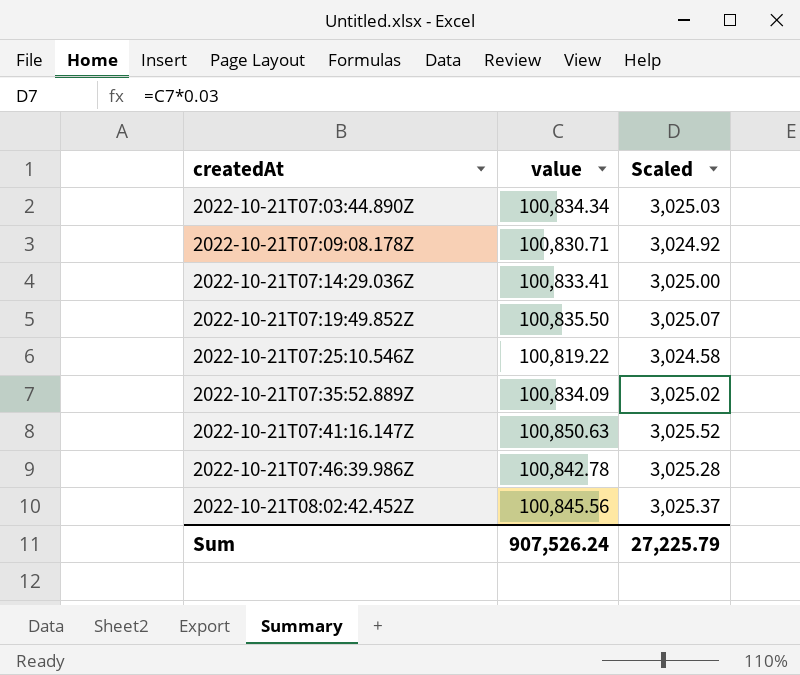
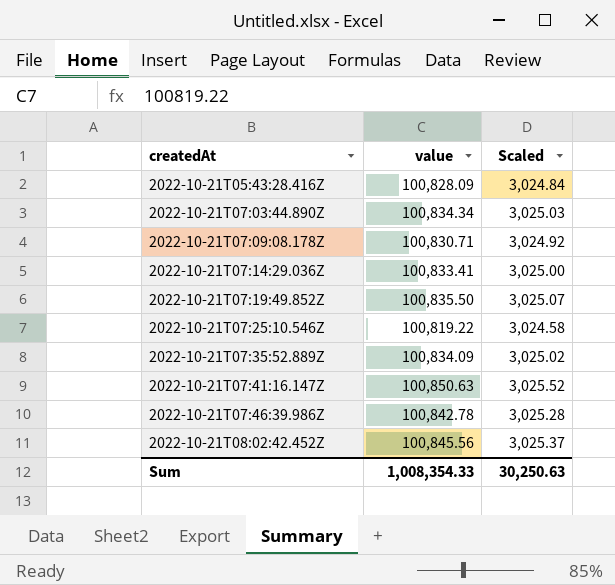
row 2022-10-21T05:43:28.416Z: none -> 100,828.09 | 3,024.84
Sum | value: 907,526.24 -> 1,008,354.33
Sum | Scaled: 27,225.79 -> 30,250.63

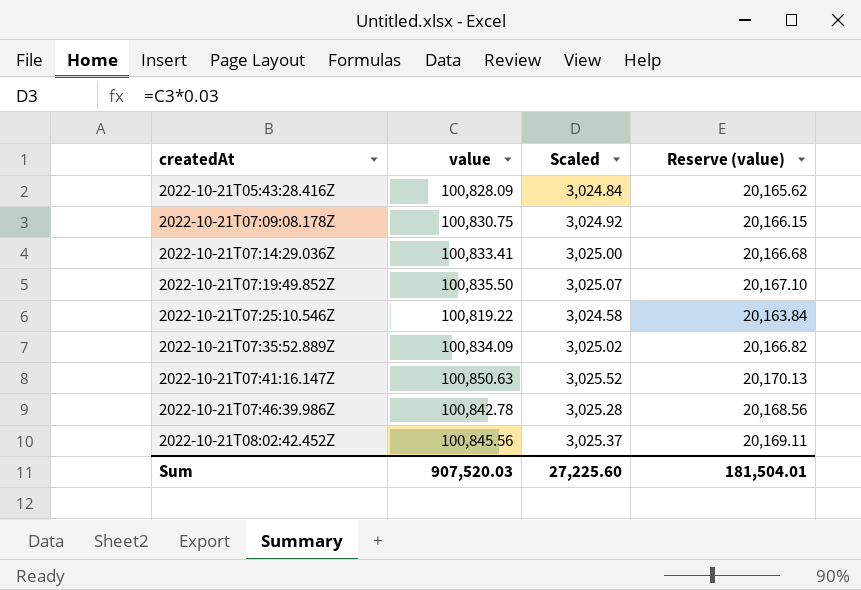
column Reserve (value) | formula: none -> [value] * 0.2
row 2022-10-21T07:03:44.890Z: 100,834.34 | 3,025.03 -> none
2022-10-21T07:09:08.178Z | value: 100,830.71 -> 100,830.75
Sum | value: 1,008,354.33 -> 907,520.03
Sum | Scaled: 30,250.63 -> 27,225.60

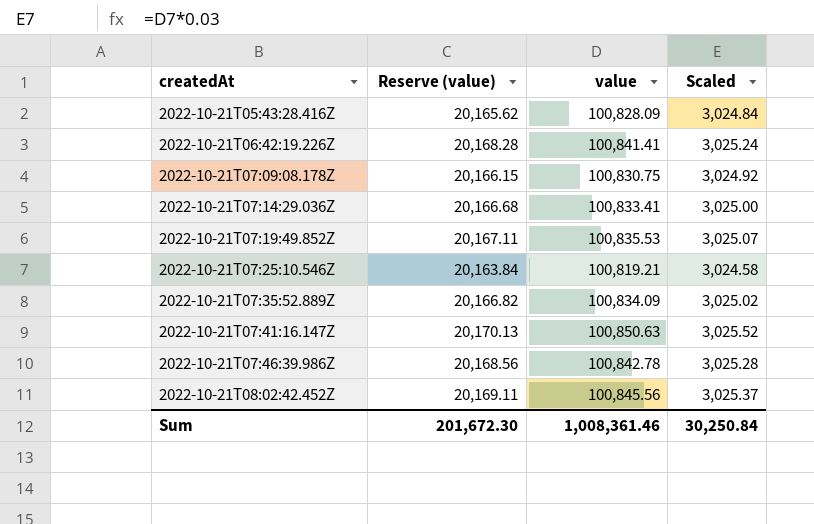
column Reserve (value) | position: 4 -> 2
row 2022-10-21T06:42:19.226Z: none -> 20,168.28 | 100,841.41 | 3,025.24
2022-10-21T07:19:49.852Z | Reserve (value): 20,167.10 -> 20,167.11
2022-10-21T07:19:49.852Z | value: 100,835.50 -> 100,835.53
2022-10-21T07:25:10.546Z | value: 100,819.22 -> 100,819.21
Sum | Reserve (value): 181,504.01 -> 201,672.30
Sum | value: 907,520.03 -> 1,008,361.46
Sum | Scaled: 27,225.60 -> 30,250.84

